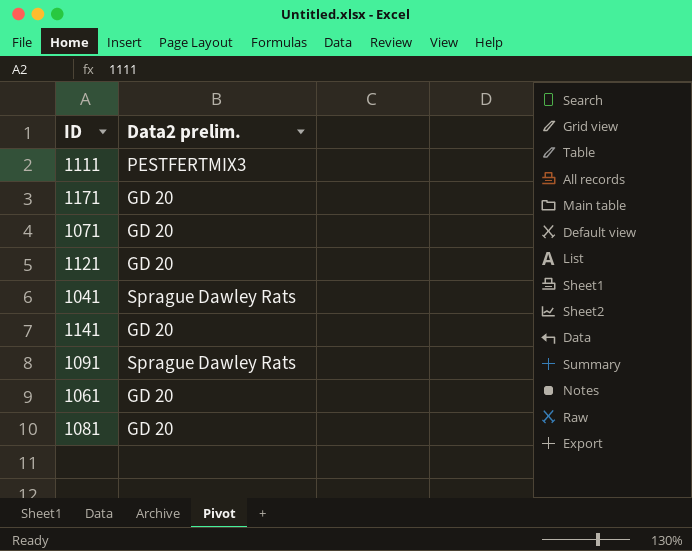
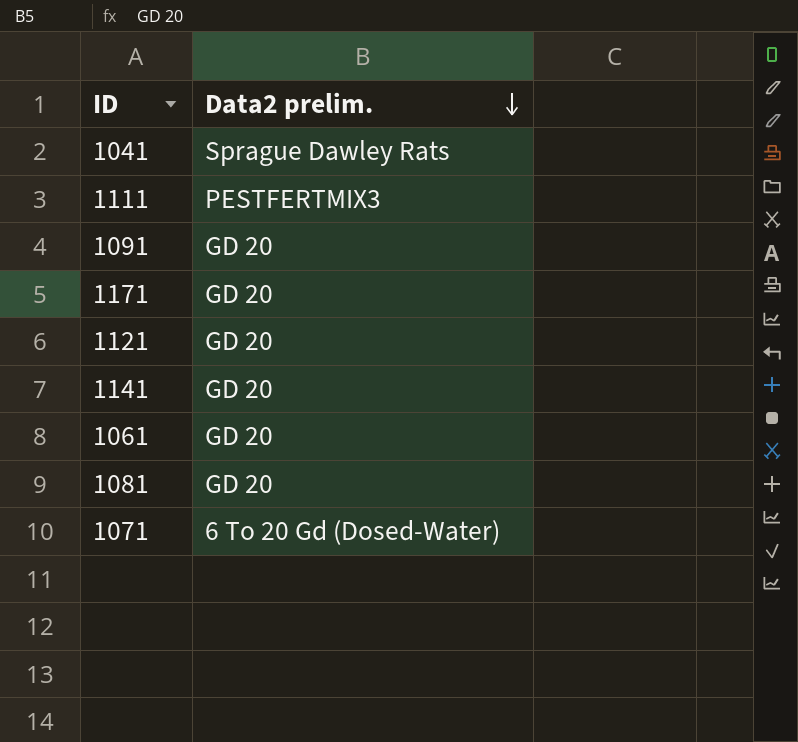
row order: none -> Data2 prelim. descending
1091 | Data2 prelim.: Sprague Dawley Rats -> GD 20
1071 | Data2 prelim.: GD 20 -> 6 To 20 Gd (Dosed-Water)

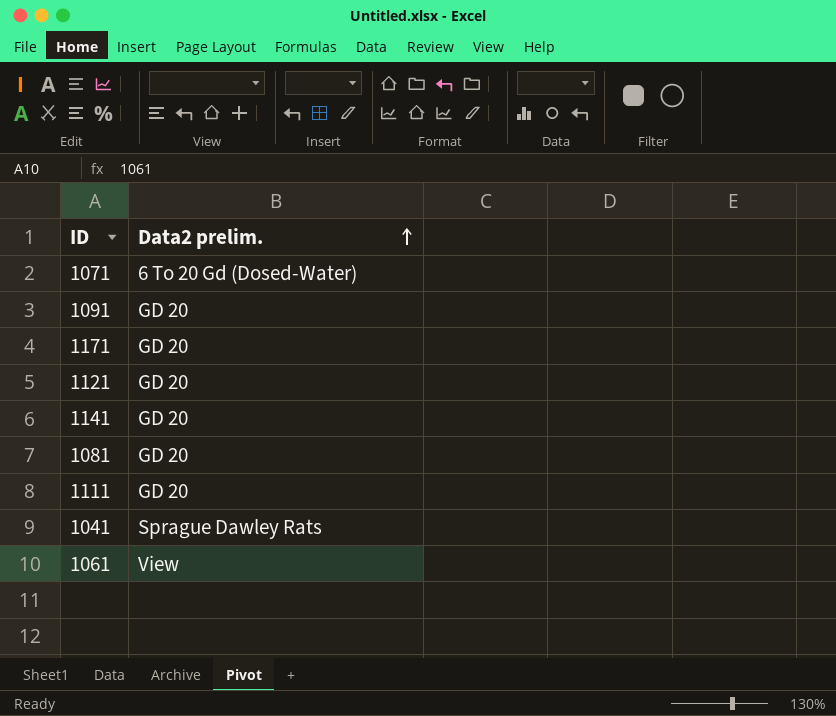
row order: Data2 prelim. descending -> Data2 prelim. ascending
1111 | Data2 prelim.: PESTFERTMIX3 -> GD 20
1061 | Data2 prelim.: GD 20 -> View

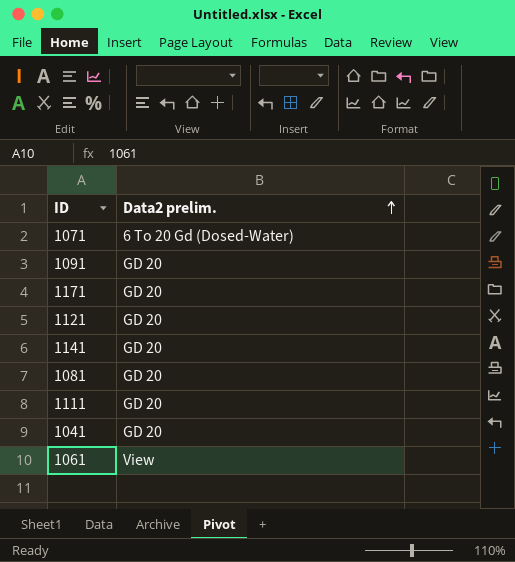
1041 | Data2 prelim.: Sprague Dawley Rats -> GD 20

